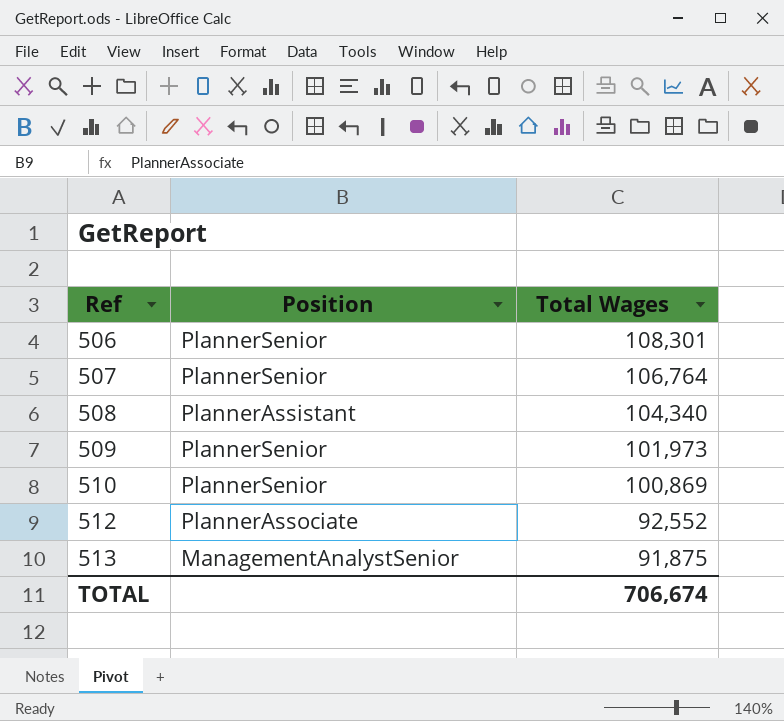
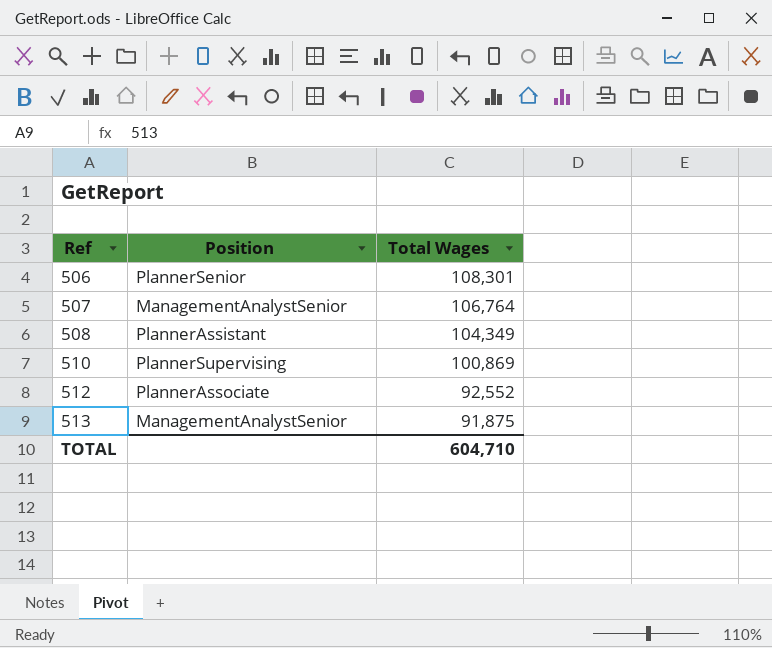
row 509: PlannerSenior | 101,973 -> none
507 | Position: PlannerSenior -> ManagementAnalystSenior
508 | Total Wages: 104,340 -> 104,349
510 | Position: PlannerSenior -> PlannerSupervising
TOTAL | Total Wages: 706,674 -> 604,710

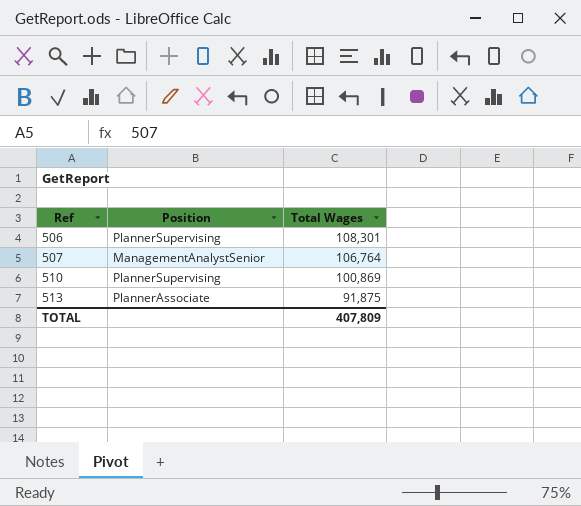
row 508: PlannerAssistant | 104,349 -> none
row 512: PlannerAssociate | 92,552 -> none
506 | Position: PlannerSenior -> PlannerSupervising
513 | Position: ManagementAnalystSenior -> PlannerAssociate
TOTAL | Total Wages: 604,710 -> 407,809

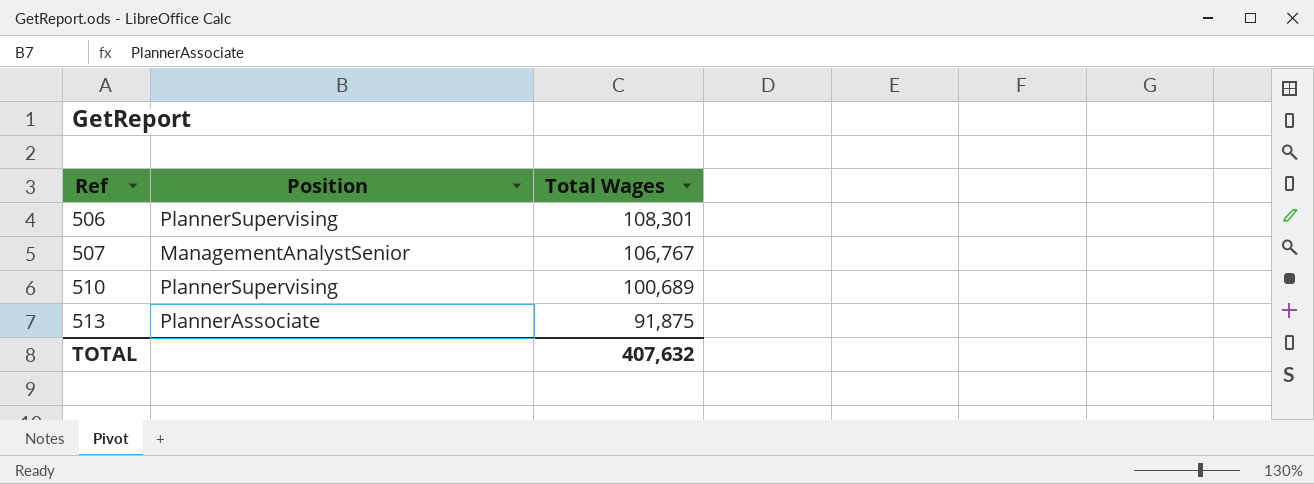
507 | Total Wages: 106,764 -> 106,767
510 | Total Wages: 100,869 -> 100,689
TOTAL | Total Wages: 407,809 -> 407,632

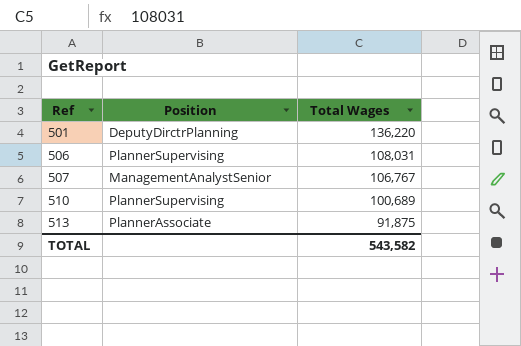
row 501: none -> DeputyDirctrPlanning | 136,220
506 | Total Wages: 108,301 -> 108,031
TOTAL | Total Wages: 407,632 -> 543,582

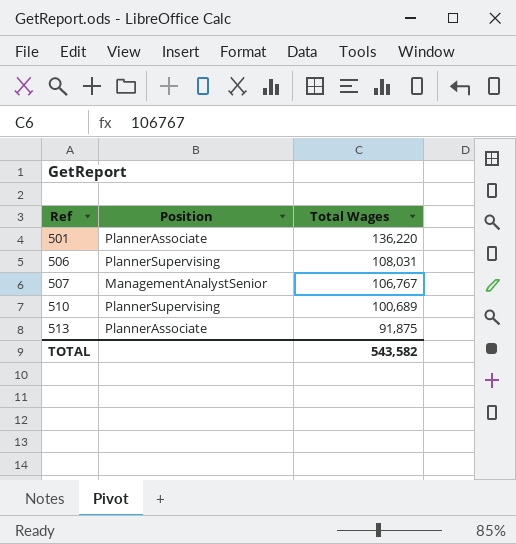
501 | Position: DeputyDirctrPlanning -> PlannerAssociate

